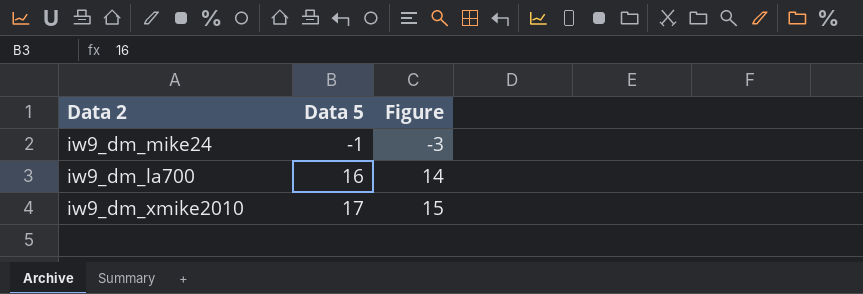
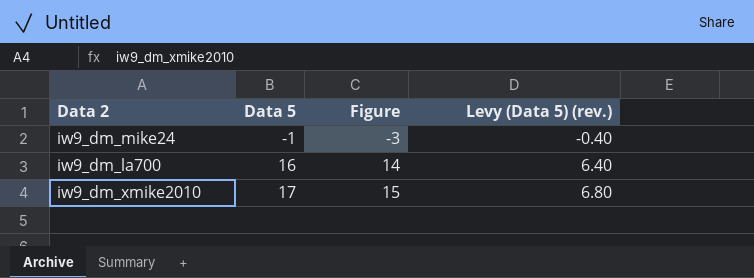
column Levy (Data 5) (rev.) | formula: none -> [Data 5] * 0.4

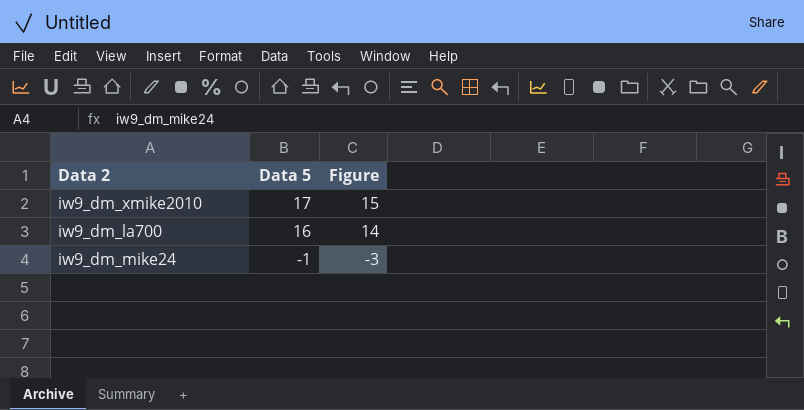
row order: Data 5 ascending -> Data 5 descending
column Levy (Data 5) (rev.) | formula: [Data 5] * 0.4 -> none

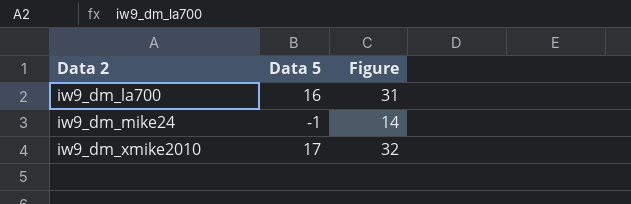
row order: Data 5 descending -> Data 2 ascending
column Figure | formula: [Data 5] - 2 -> [Data 5] + 15

